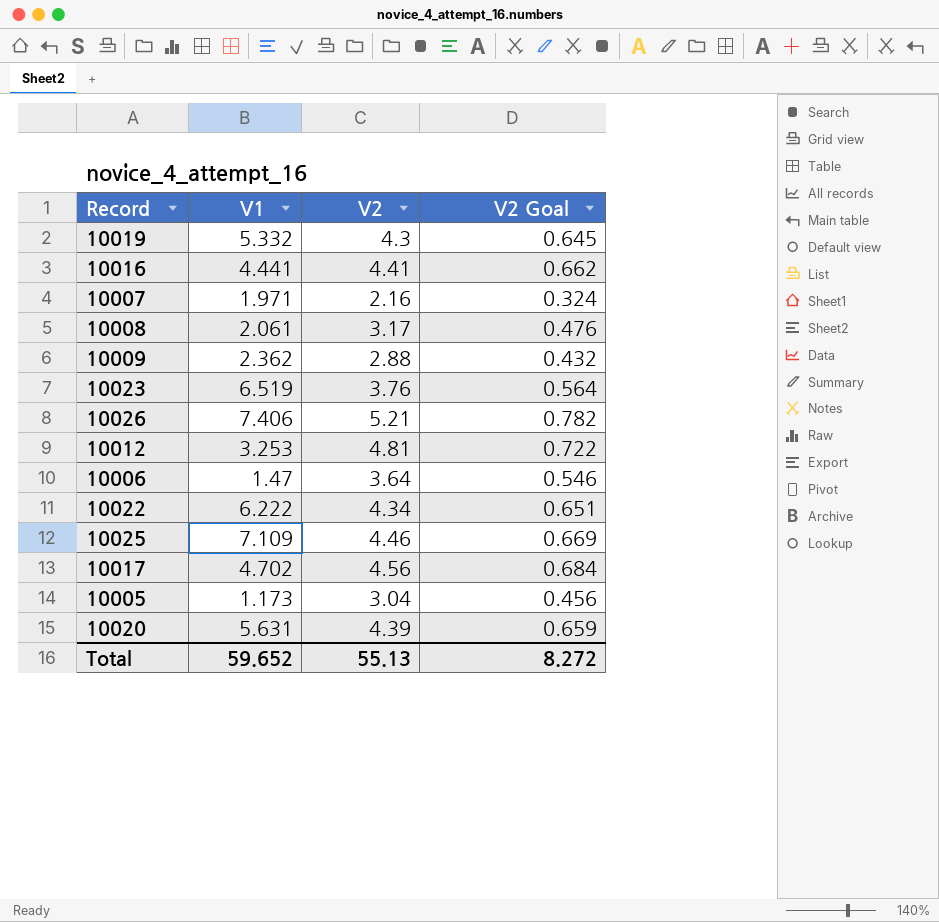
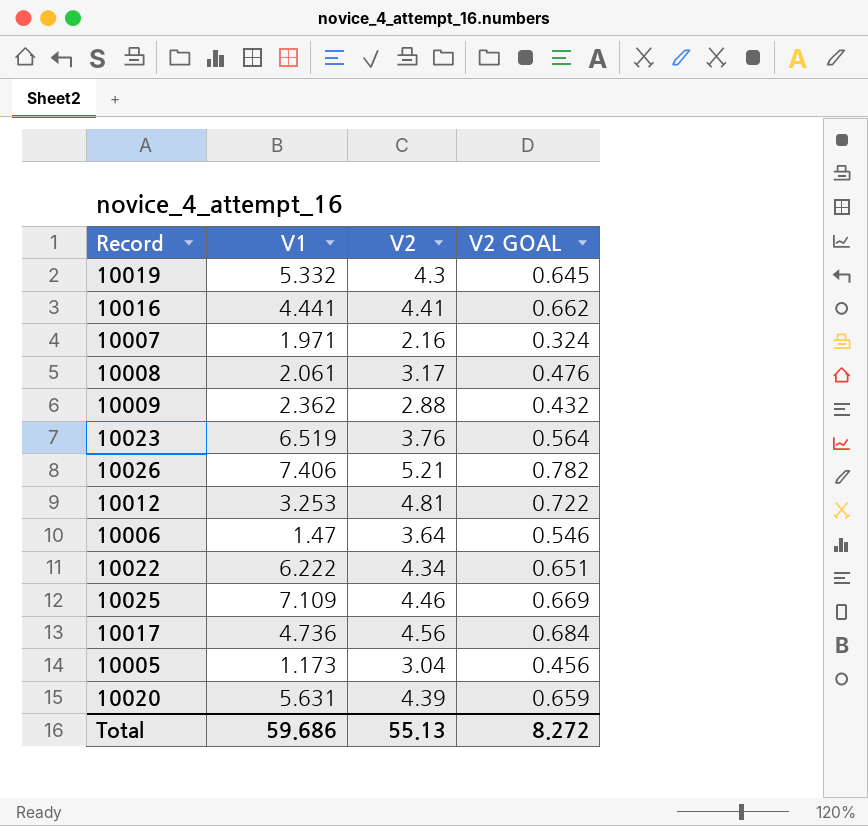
column name: V2 Goal -> V2 GOAL
10017 | V1: 4.702 -> 4.736
Total | V1: 59.652 -> 59.686

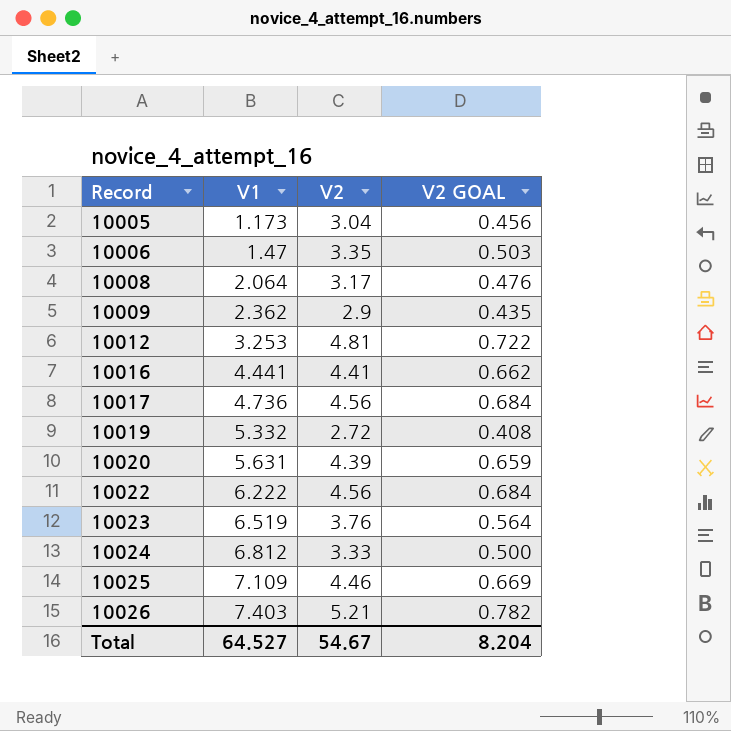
row order: none -> Record ascending
row 10007: 1.971 | 2.16 | 0.324 -> none
10006 | V2: 3.64 -> 3.35
10006 | V2 GOAL: 0.546 -> 0.503
10008 | V1: 2.061 -> 2.064
10009 | V2: 2.88 -> 2.9
10009 | V2 GOAL: 0.432 -> 0.435
10019 | V2: 4.3 -> 2.72
10019 | V2 GOAL: 0.645 -> 0.408
10022 | V2: 4.34 -> 4.56
10022 | V2 GOAL: 0.651 -> 0.684
row 10024: none -> 6.812 | 3.33 | 0.500
10026 | V1: 7.406 -> 7.403
Total | V1: 59.686 -> 64.527
Total | V2: 55.13 -> 54.67
Total | V2 GOAL: 8.272 -> 8.204

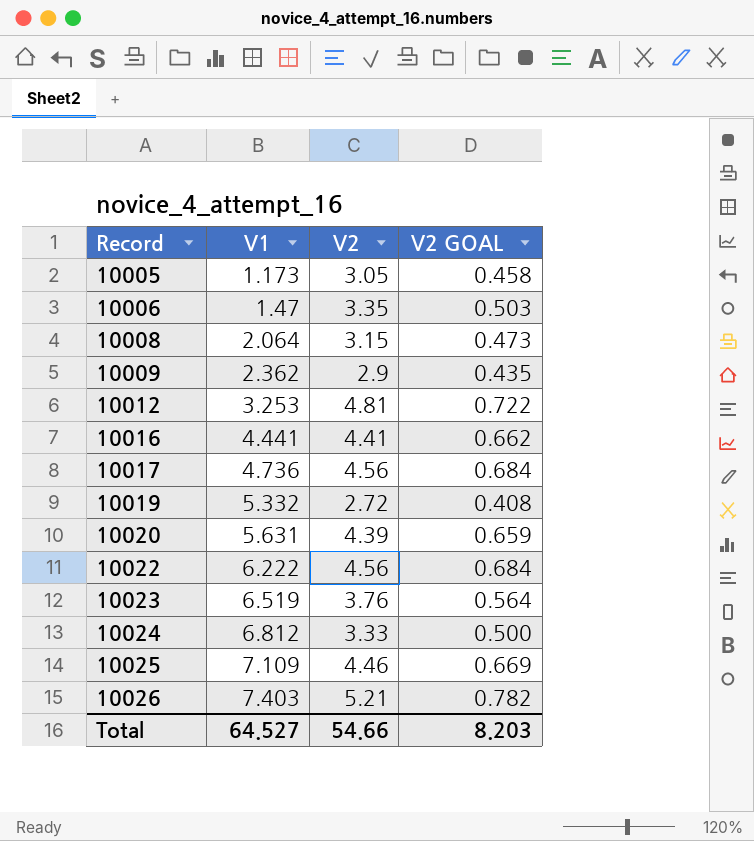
10005 | V2: 3.04 -> 3.05
10005 | V2 GOAL: 0.456 -> 0.458
10008 | V2: 3.17 -> 3.15
10008 | V2 GOAL: 0.476 -> 0.473
Total | V2: 54.67 -> 54.66
Total | V2 GOAL: 8.204 -> 8.203

